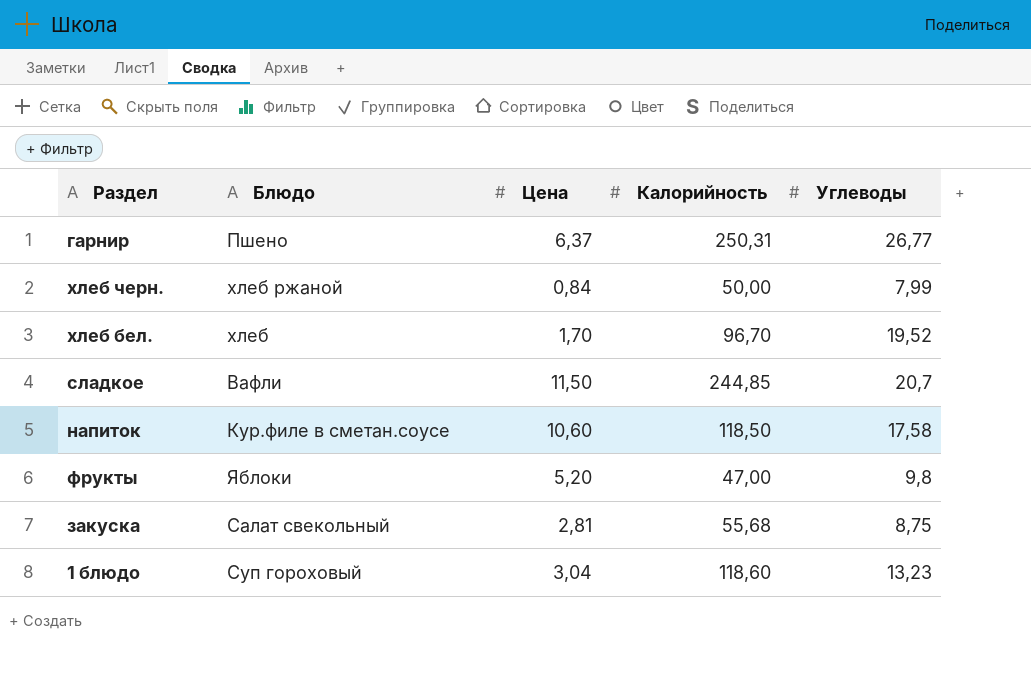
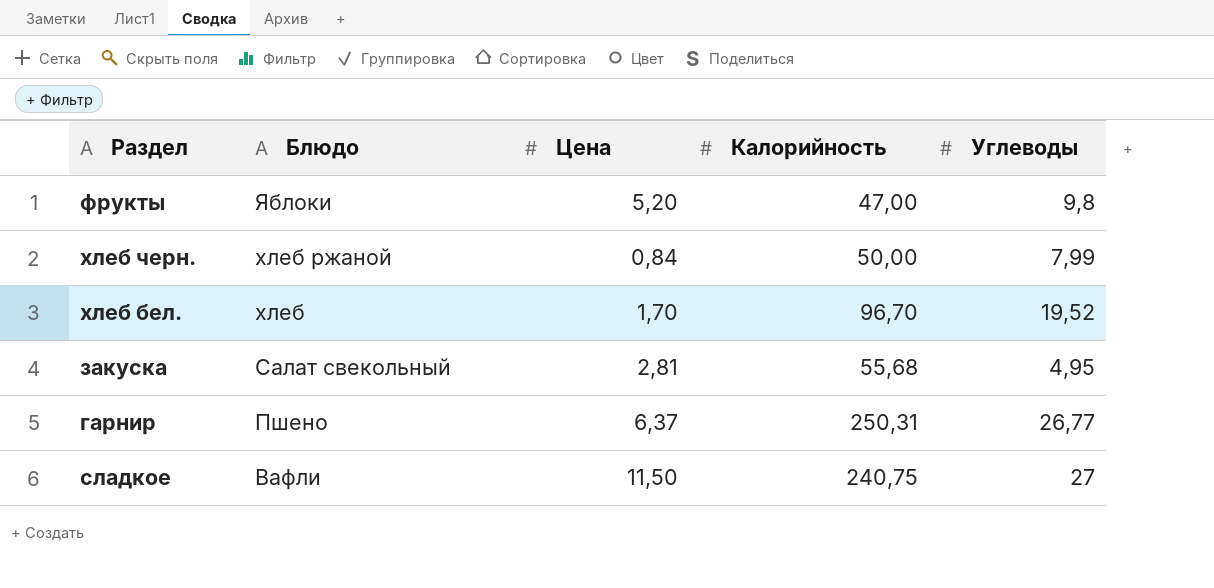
row order: none -> Блюдо descending
row напиток: Кур.филе в сметан.соусе | 10,60 | 118,50 | 17,58 -> none
row 1 блюдо: Суп гороховый | 3,04 | 118,60 | 13,23 -> none
закуска | Углеводы: 8,75 -> 4,95
сладкое | Калорийность: 244,85 -> 240,75
сладкое | Углеводы: 20,7 -> 27

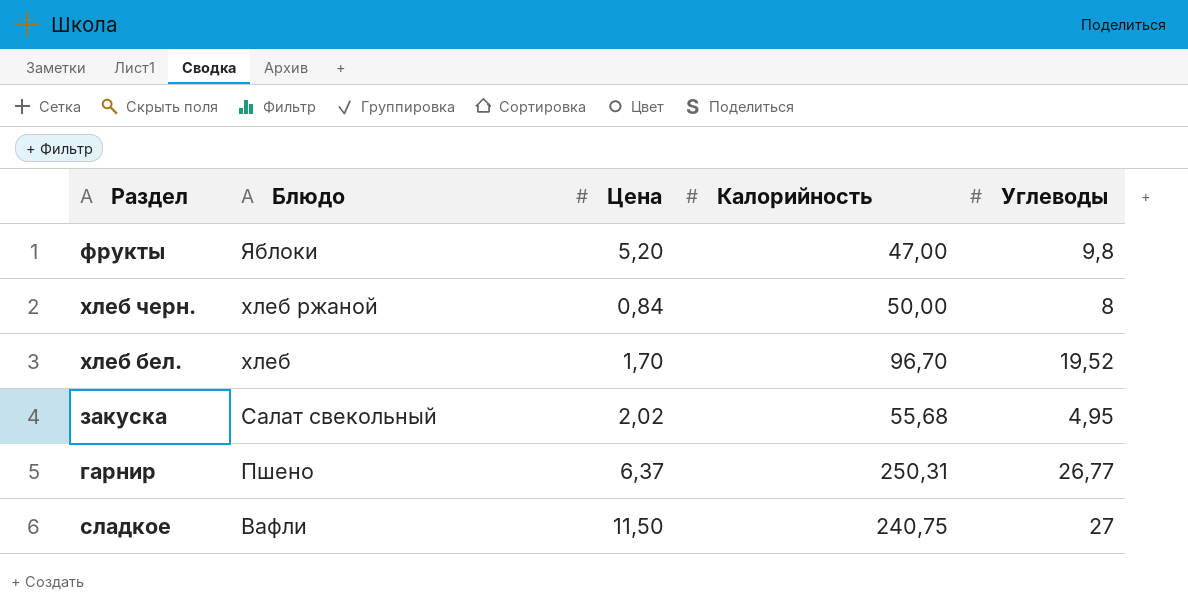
хлеб черн. | Углеводы: 7,99 -> 8
закуска | Цена: 2,81 -> 2,02

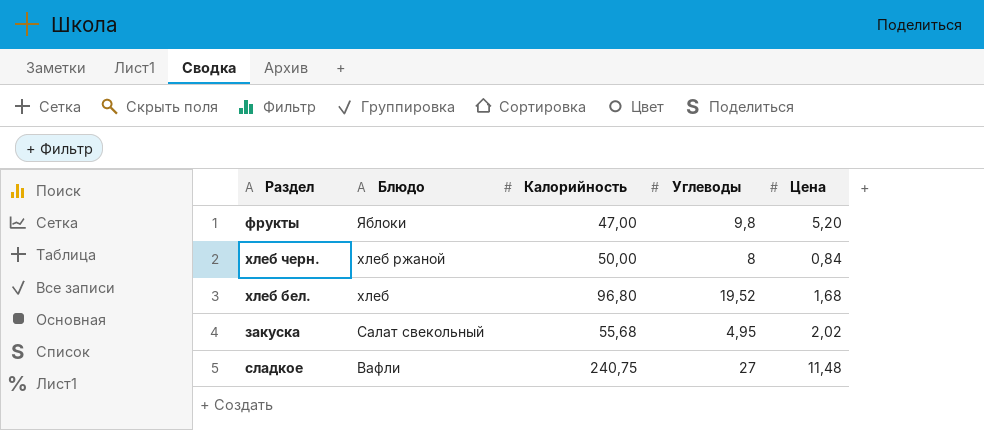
column Цена | position: 3 -> 5
row гарнир: Пшено | 6,37 | 250,31 | 26,77 -> none
хлеб бел. | Калорийность: 96,70 -> 96,80
хлеб бел. | Цена: 1,70 -> 1,68
сладкое | Цена: 11,50 -> 11,48

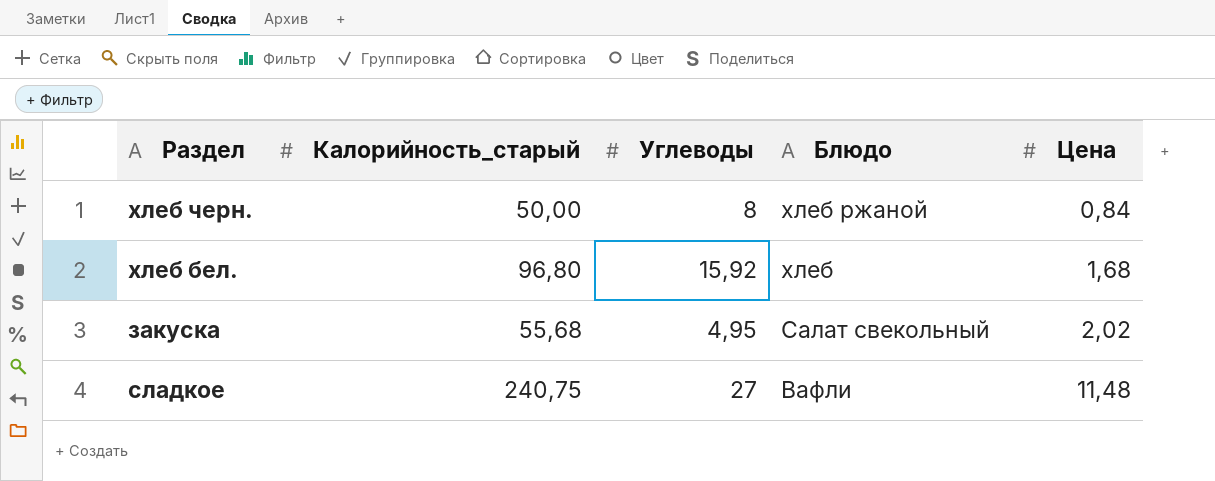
column name: Калорийность -> Калорийность_старый
column Блюдо | position: 2 -> 4
row фрукты: Яблоки | 47,00 | 9,8 | 5,20 -> none
хлеб бел. | Углеводы: 19,52 -> 15,92

